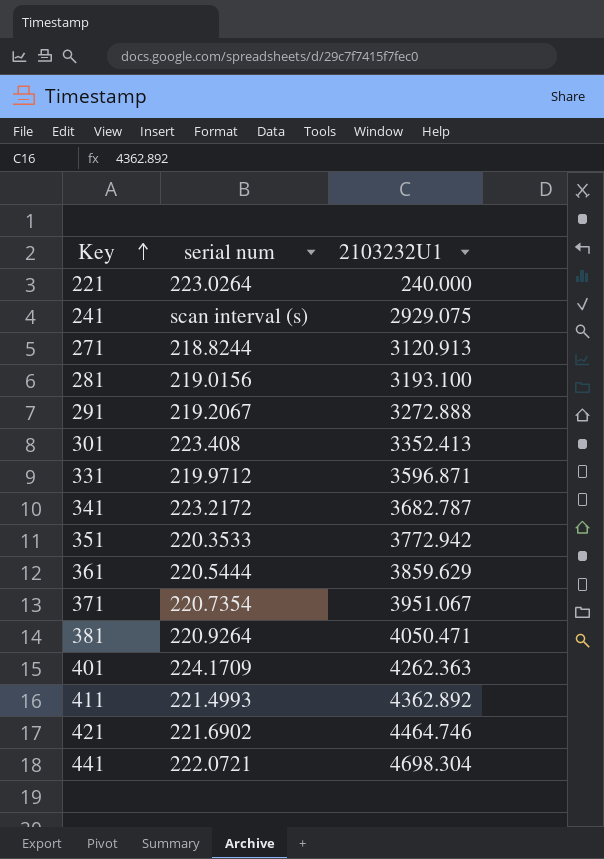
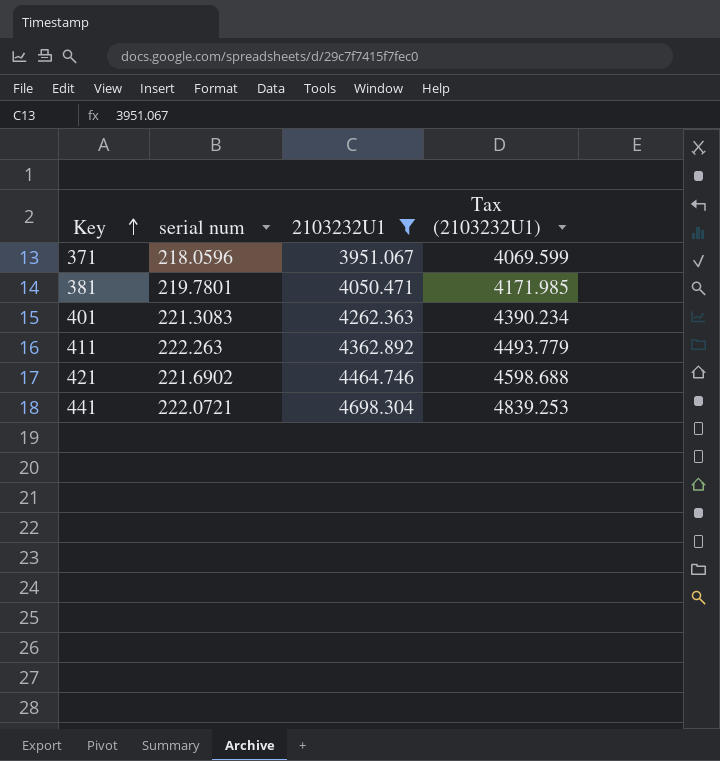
filter: none -> 2103232U1 >= 3951.067
column Tax (2103232U1) | formula: none -> [2103232U1] * 1.03
371 | serial num: 220.7354 -> 218.0596
381 | serial num: 220.9264 -> 219.7801
401 | serial num: 224.1709 -> 221.3083
411 | serial num: 221.4993 -> 222.263

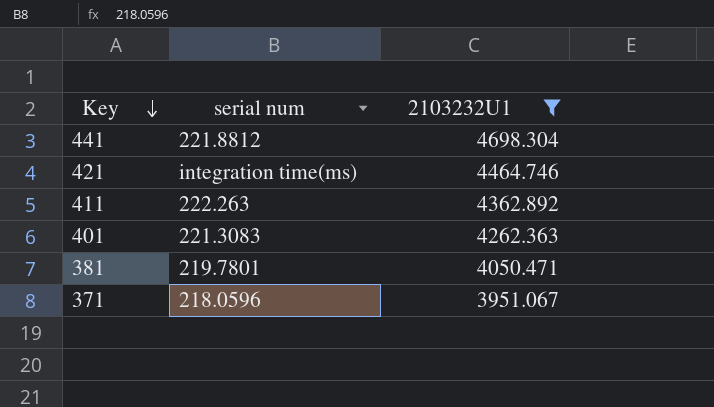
row order: Key ascending -> Key descending
column Tax (2103232U1) | formula: [2103232U1] * 1.03 -> none
441 | serial num: 222.0721 -> 221.8812
421 | serial num: 221.6902 -> integration time(ms)

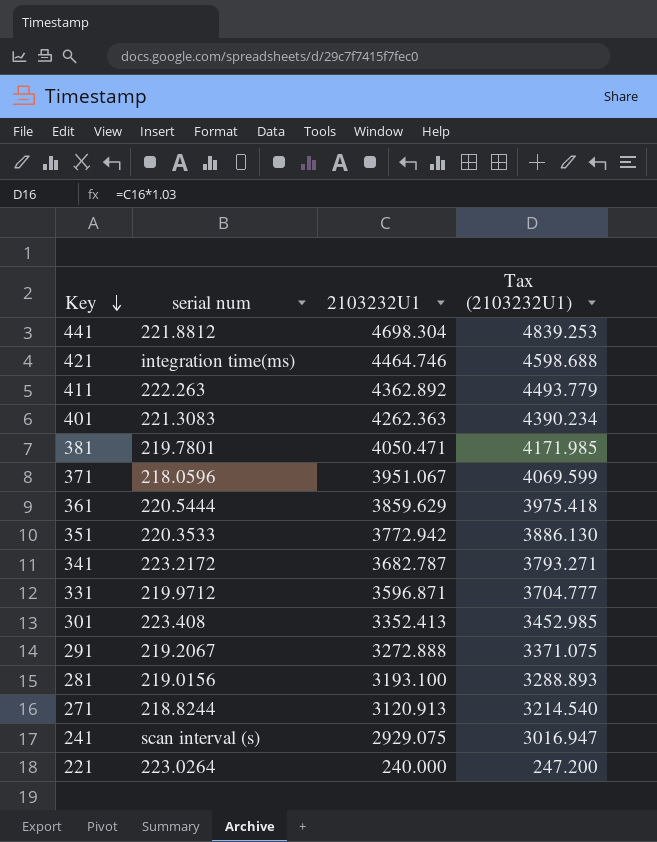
filter: 2103232U1 >= 3951.067 -> none
column Tax (2103232U1) | formula: none -> [2103232U1] * 1.03

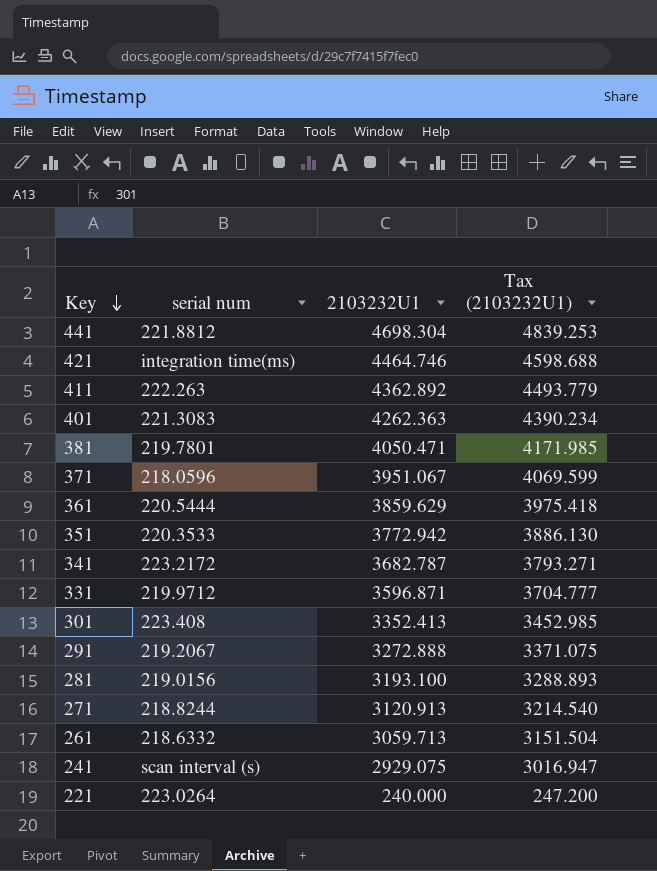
row 261: none -> 218.6332 | 3059.713 | 3151.504

